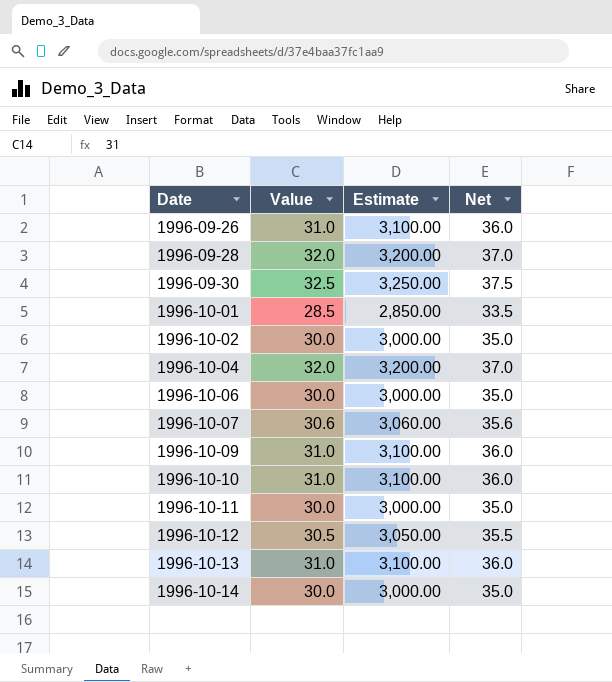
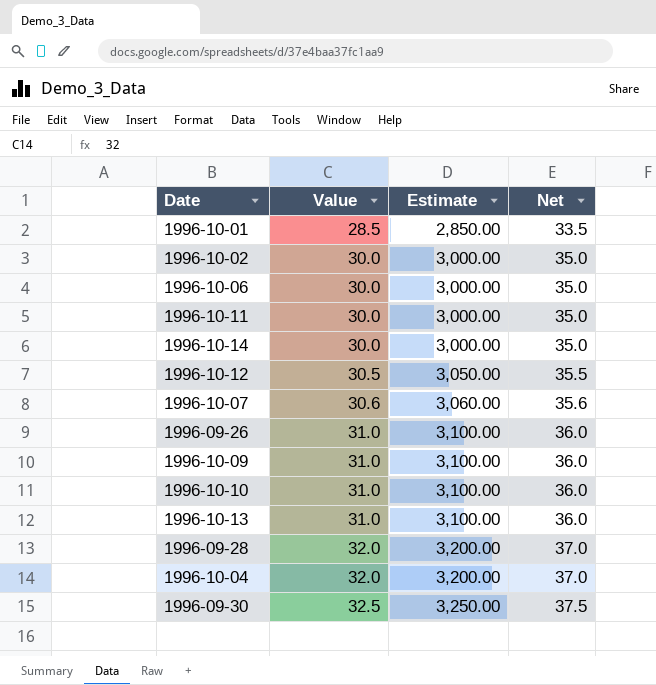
row order: Date ascending -> Value ascending

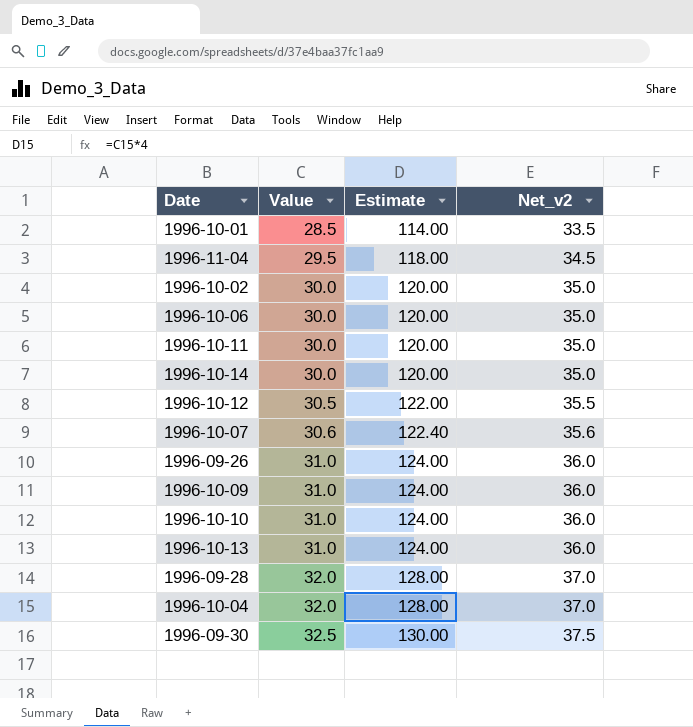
column Estimate | formula: [Value] * 100 -> [Value] * 4
column name: Net -> Net_v2
row 1996-11-04: none -> 29.5 | 118.00 | 34.5

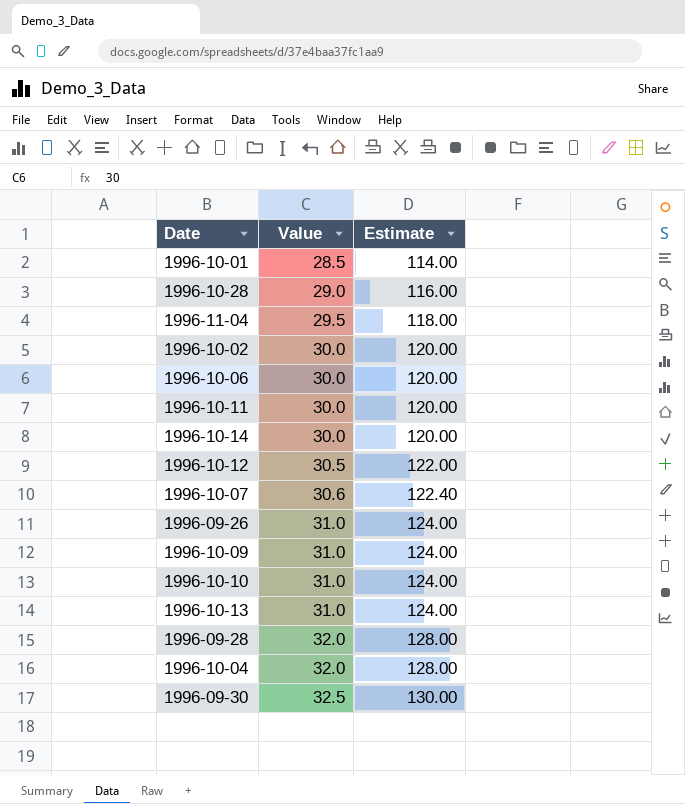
column Net_v2 | formula: [Value] + 5 -> none
row 1996-10-28: none -> 29.0 | 116.00

